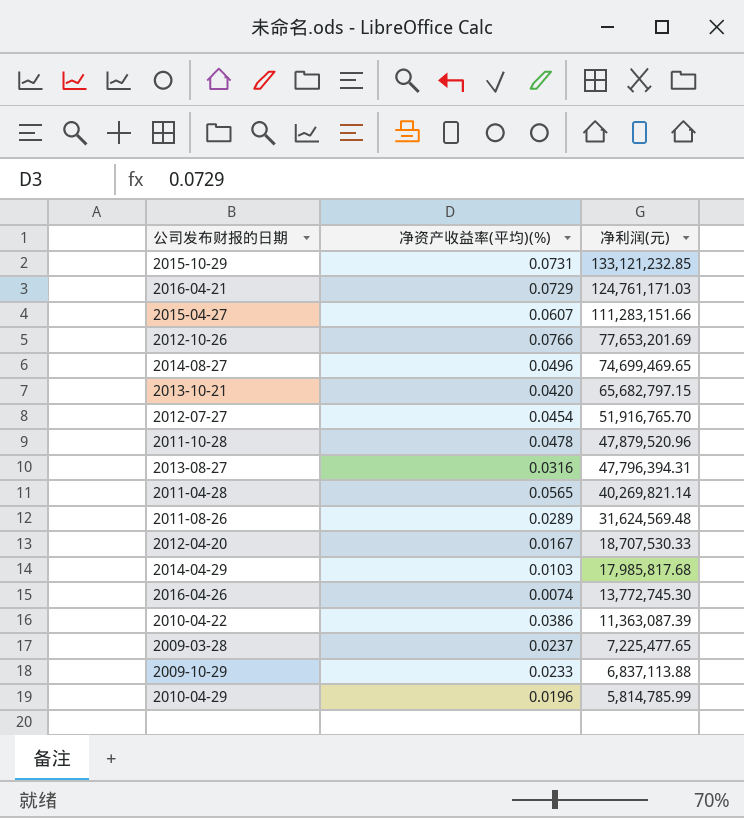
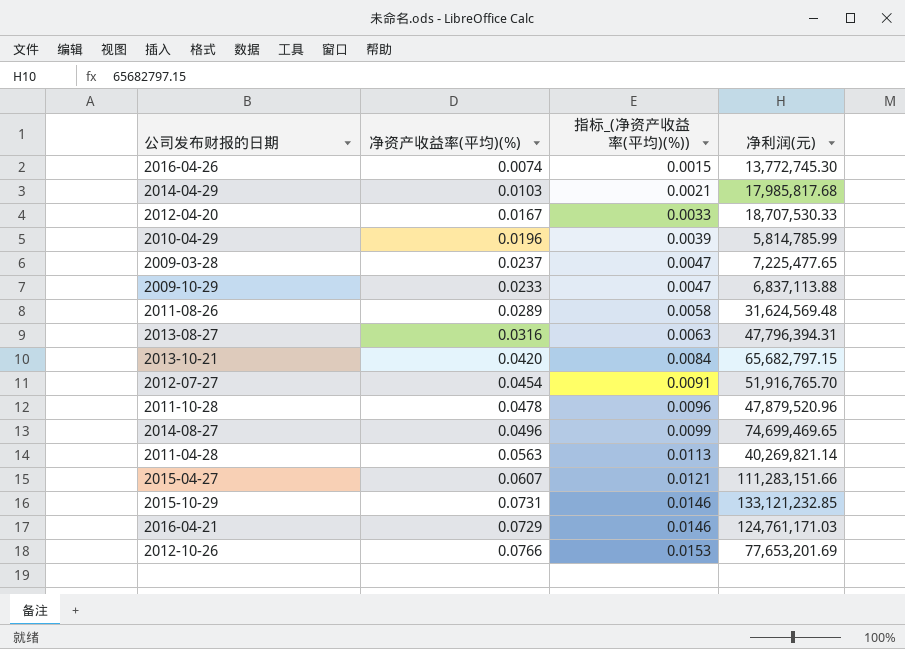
row order: 净利润(元) descending -> 指标_(净资产收益率(平均)(%)) ascending
column 指标_(净资产收益率(平均)(%)) | formula: none -> [净资产收益率(平均)(%)] * 0.2
row 2010-04-22: 0.0386 | 11,363,087.39 -> none
2011-04-28 | 净资产收益率(平均)(%): 0.0565 -> 0.0563

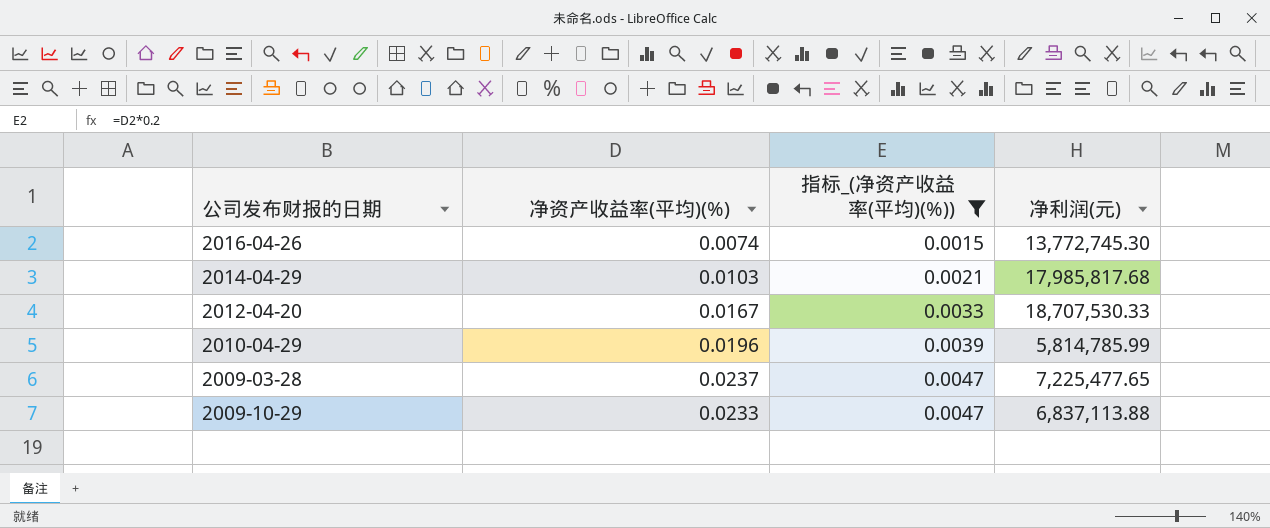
filter: none -> 指标_(净资产收益率(平均)(%)) <= 0.0047

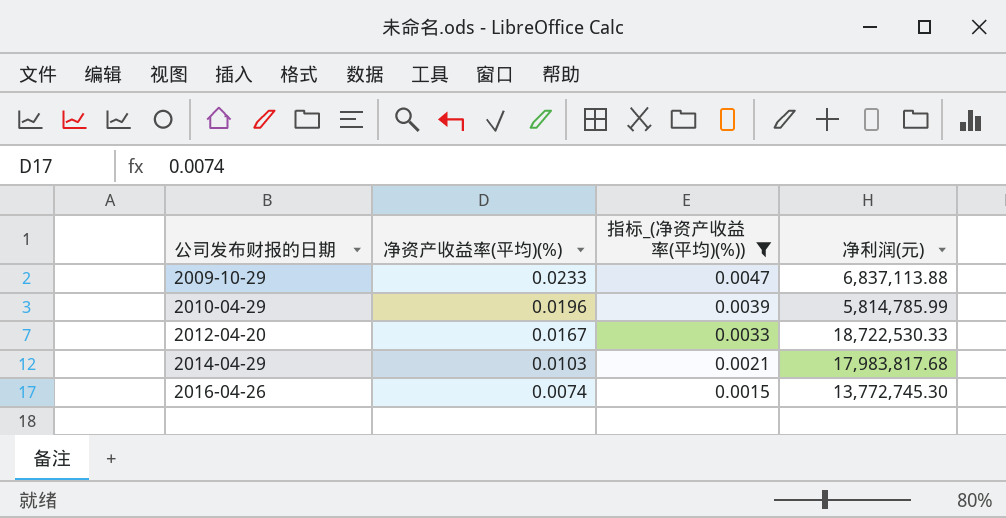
row order: 指标_(净资产收益率(平均)(%)) ascending -> 公司发布财报的日期 ascending
row 2009-03-28: 0.0237 | 0.0047 | 7,225,477.65 -> none
2012-04-20 | 净利润(元): 18,707,530.33 -> 18,722,530.33
2014-04-29 | 净利润(元): 17,985,817.68 -> 17,983,817.68

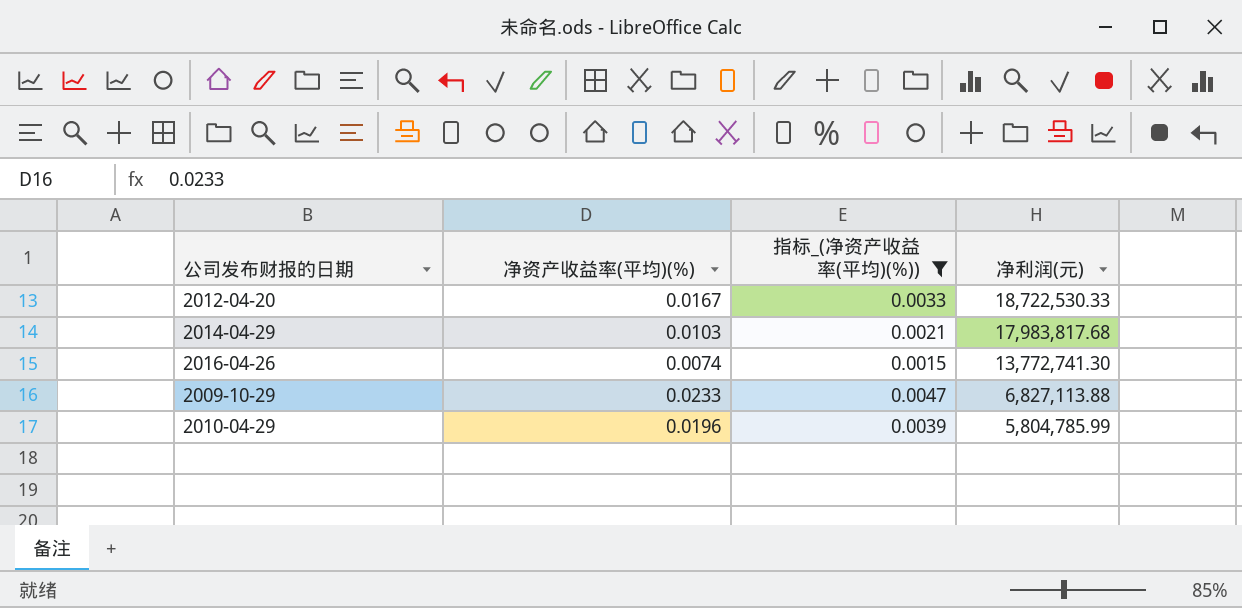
row order: 公司发布财报的日期 ascending -> 净利润(元) descending
2016-04-26 | 净利润(元): 13,772,745.30 -> 13,772,741.30
2009-10-29 | 净利润(元): 6,837,113.88 -> 6,827,113.88
2010-04-29 | 净利润(元): 5,814,785.99 -> 5,804,785.99

